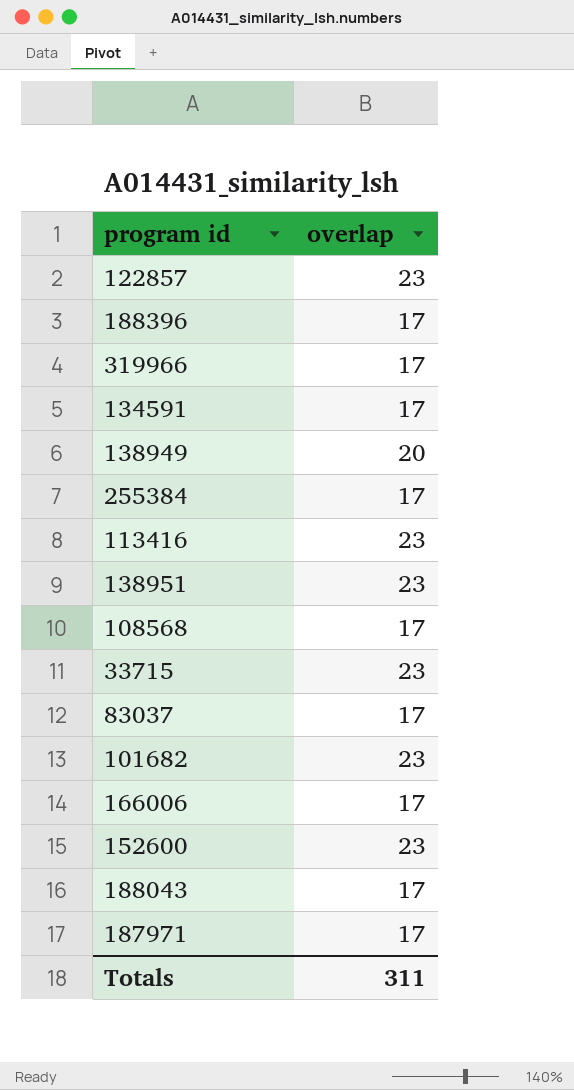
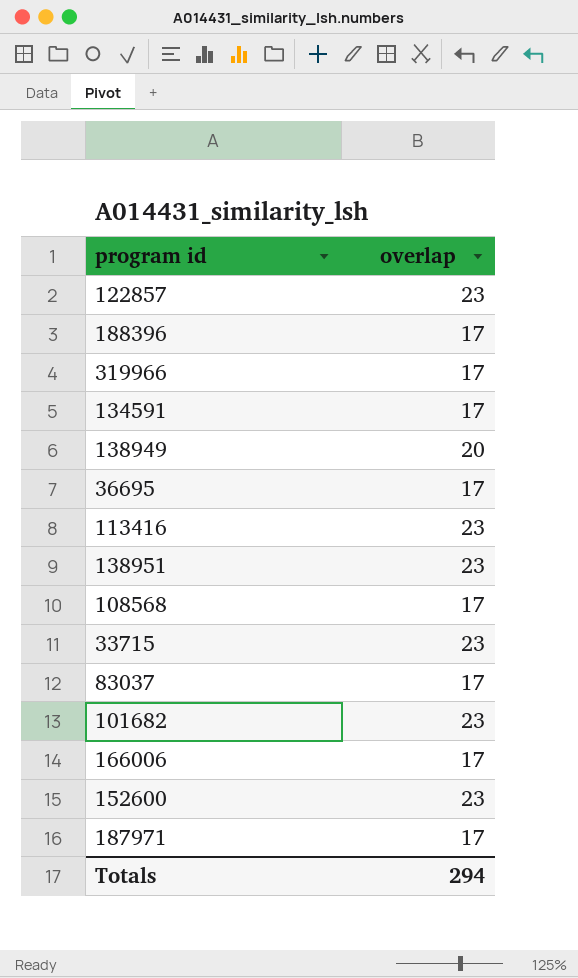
row 255384: 17 -> none
row 188043: 17 -> none
row 36695: none -> 17
Totals | overlap: 311 -> 294

